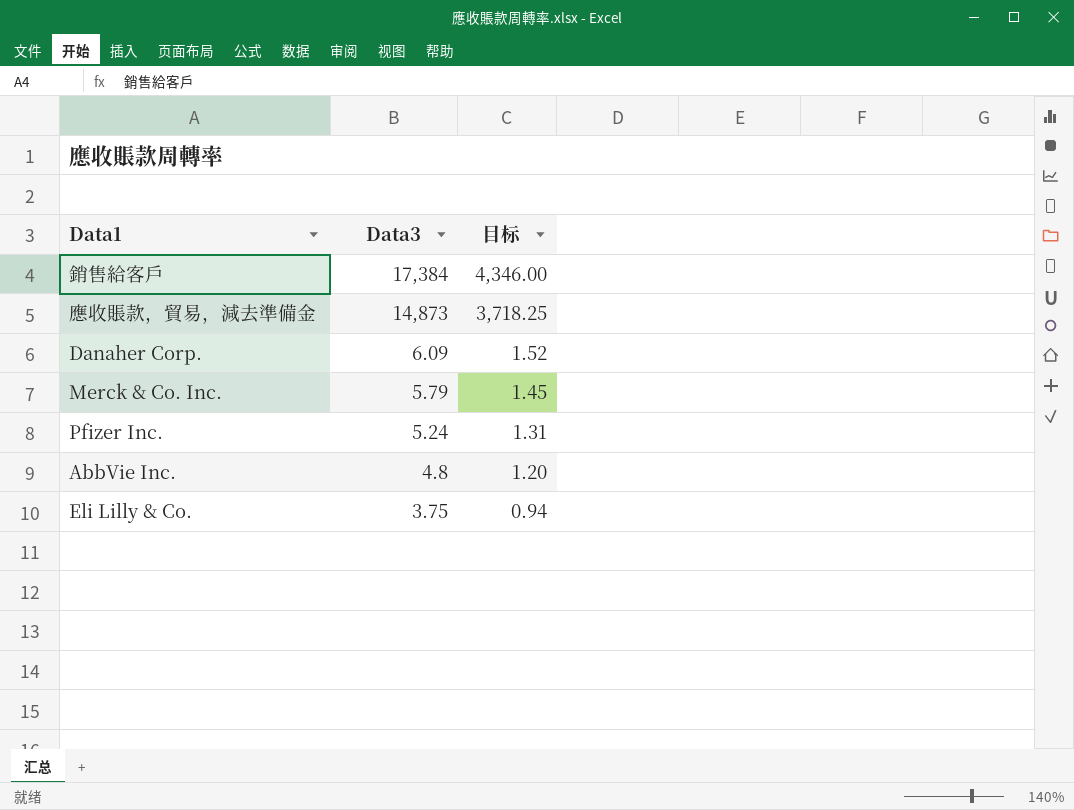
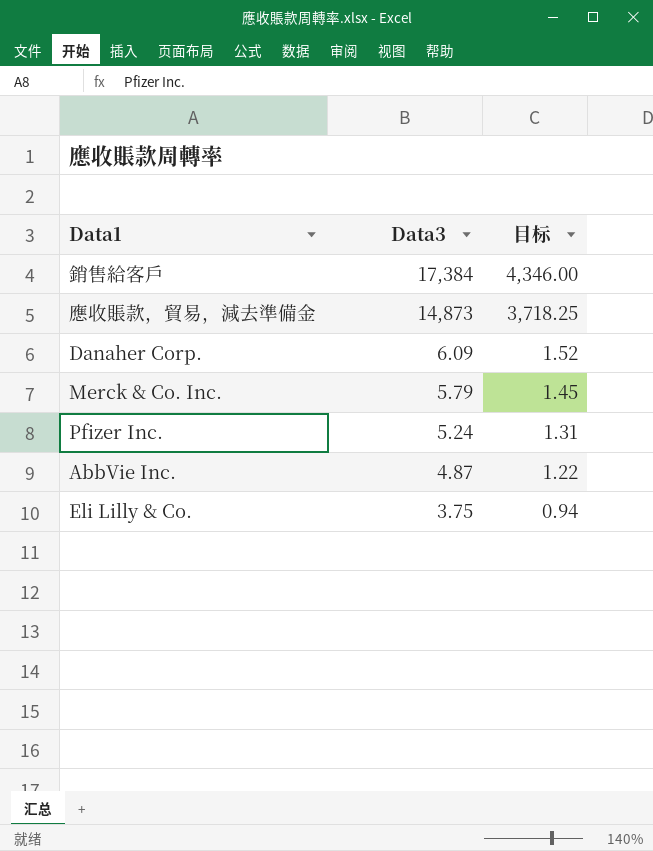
AbbVie Inc. | Data3: 4.8 -> 4.87
AbbVie Inc. | 目标: 1.20 -> 1.22

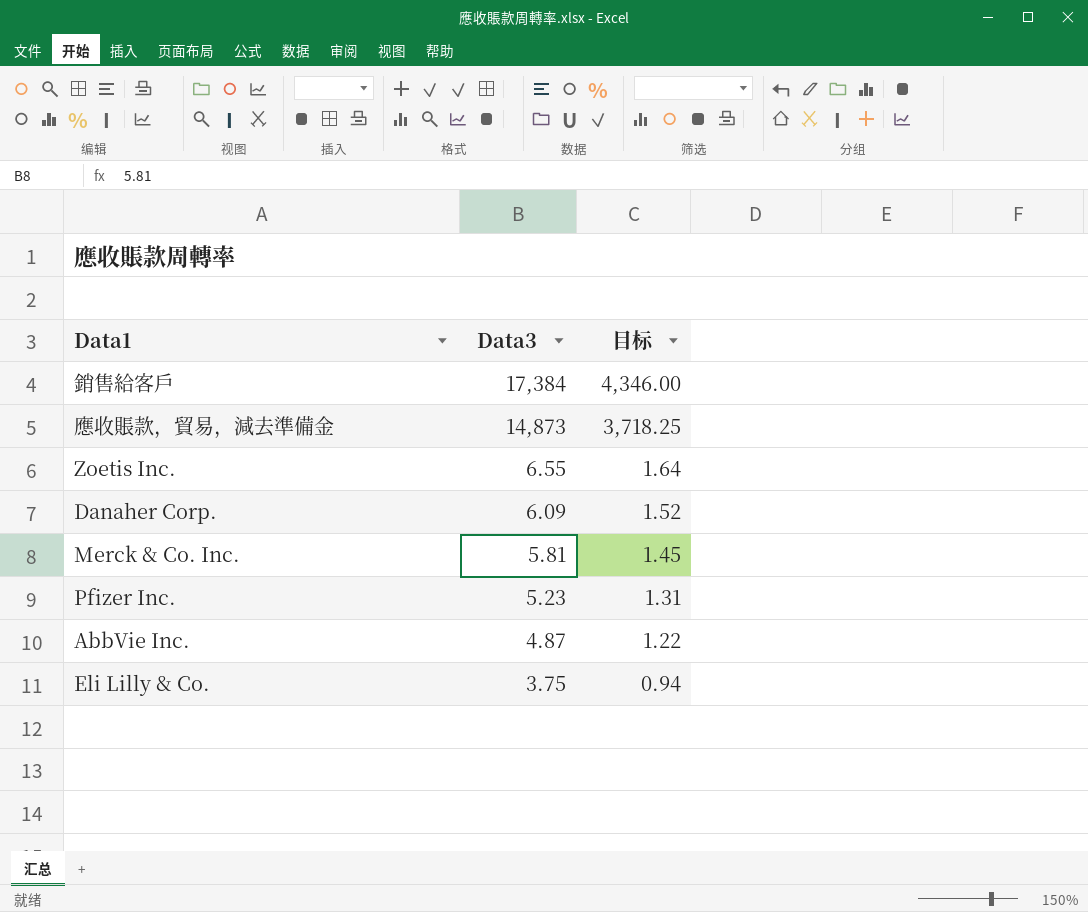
row Zoetis Inc.: none -> 6.55 | 1.64
Merck & Co. Inc. | Data3: 5.79 -> 5.81
Pfizer Inc. | Data3: 5.24 -> 5.23

